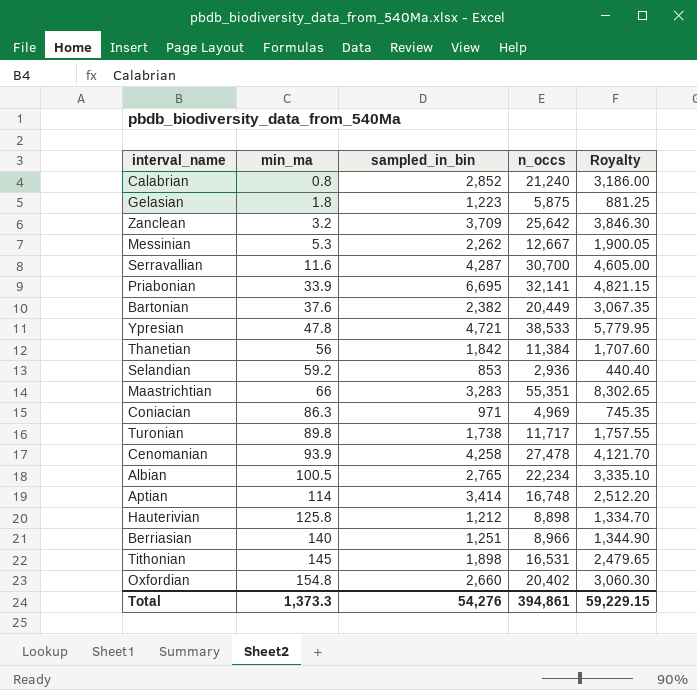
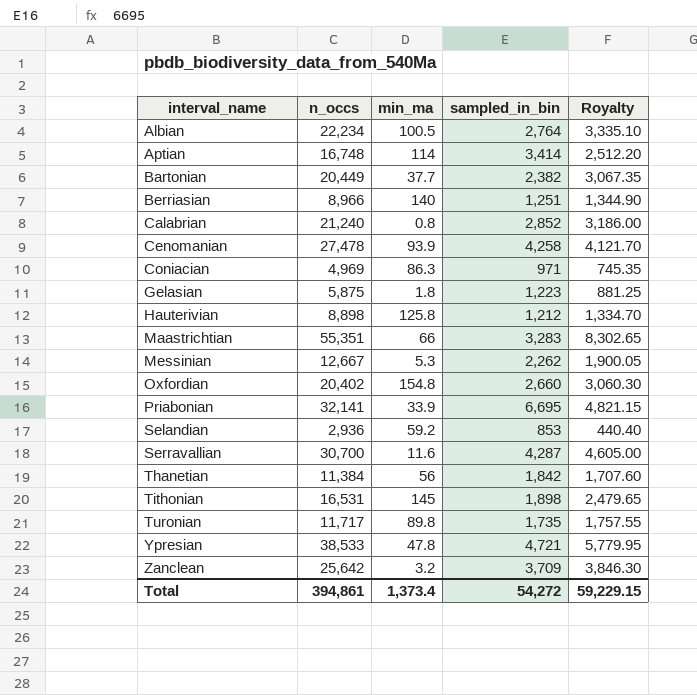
row order: min_ma ascending -> interval_name ascending
column n_occs | position: 4 -> 2
Albian | sampled_in_bin: 2,765 -> 2,764
Bartonian | min_ma: 37.6 -> 37.7
Turonian | sampled_in_bin: 1,738 -> 1,735
Total | min_ma: 1,373.3 -> 1,373.4
Total | sampled_in_bin: 54,276 -> 54,272

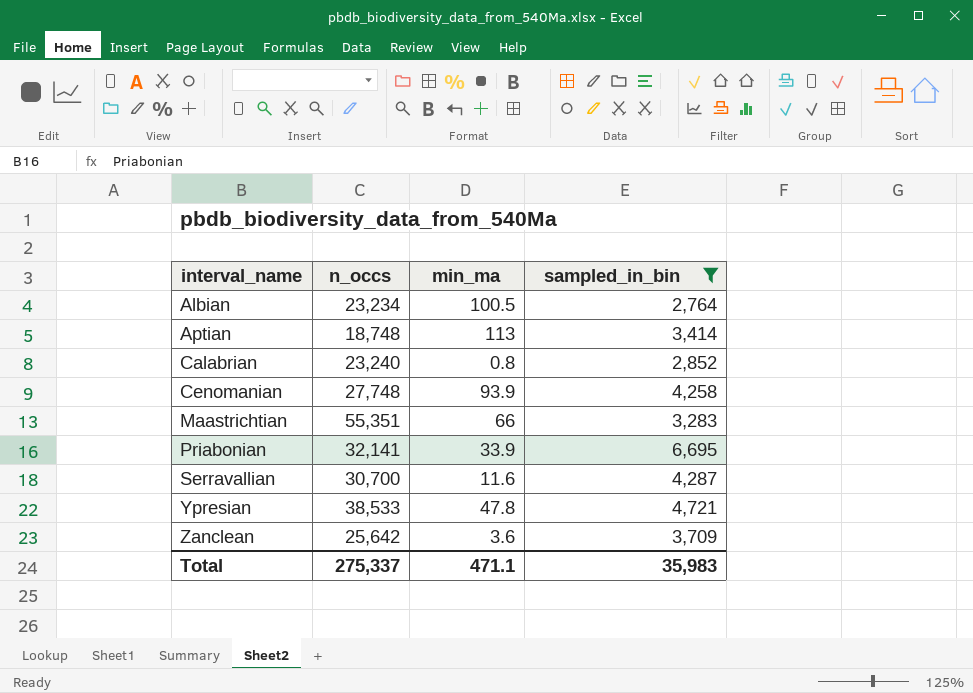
filter: none -> sampled_in_bin >= 2,764
column Royalty | formula: [n_occs] * 0.15 -> none
Albian | n_occs: 22,234 -> 23,234
Aptian | n_occs: 16,748 -> 18,748
Aptian | min_ma: 114 -> 113
Calabrian | n_occs: 21,240 -> 23,240
Cenomanian | n_occs: 27,478 -> 27,748
Zanclean | min_ma: 3.2 -> 3.6
Total | n_occs: 394,861 -> 275,337
Total | min_ma: 1,373.4 -> 471.1
Total | sampled_in_bin: 54,272 -> 35,983

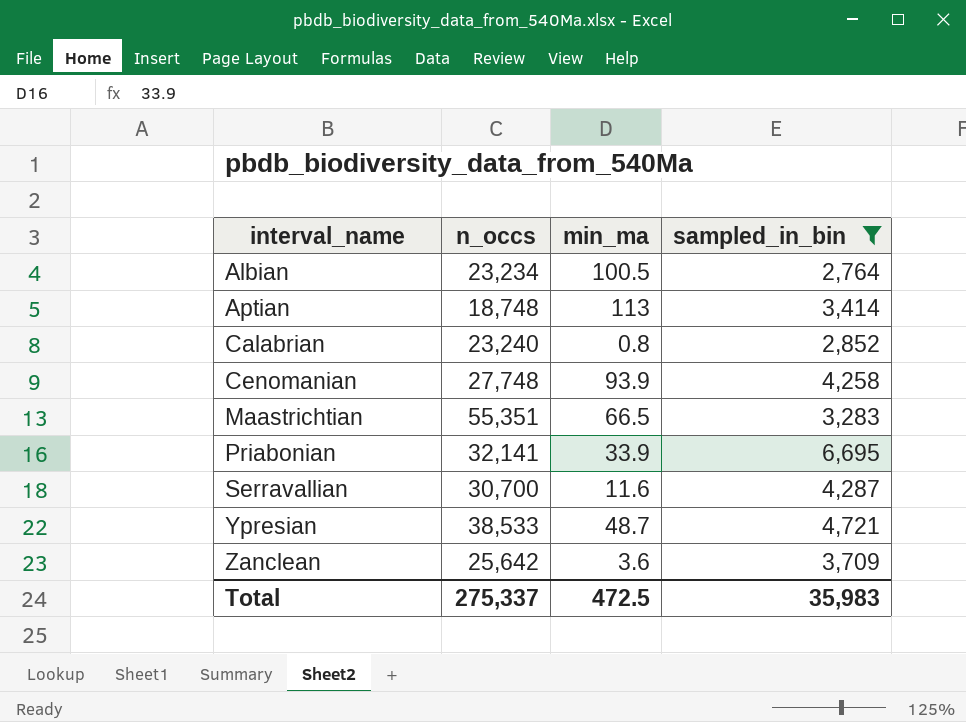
Maastrichtian | min_ma: 66 -> 66.5
Ypresian | min_ma: 47.8 -> 48.7
Total | min_ma: 471.1 -> 472.5

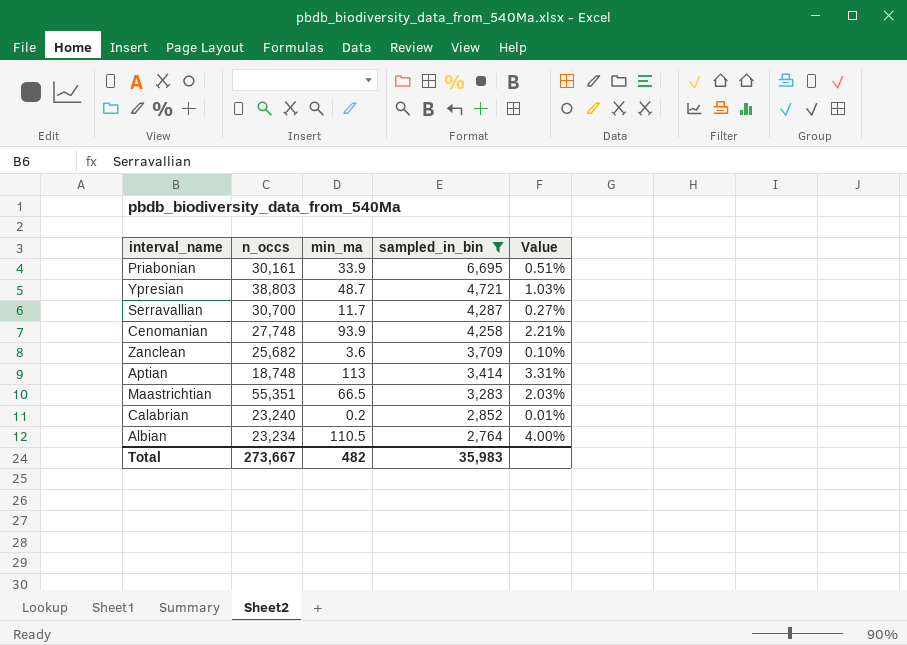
row order: interval_name ascending -> sampled_in_bin descending
column Value | formula: none -> [min_ma] / [sampled_in_bin]
Priabonian | n_occs: 32,141 -> 30,161
Ypresian | n_occs: 38,533 -> 38,803
Serravallian | min_ma: 11.6 -> 11.7
Zanclean | n_occs: 25,642 -> 25,682
Calabrian | min_ma: 0.8 -> 0.2
Albian | min_ma: 100.5 -> 110.5
Total | n_occs: 275,337 -> 273,667
Total | min_ma: 472.5 -> 482

